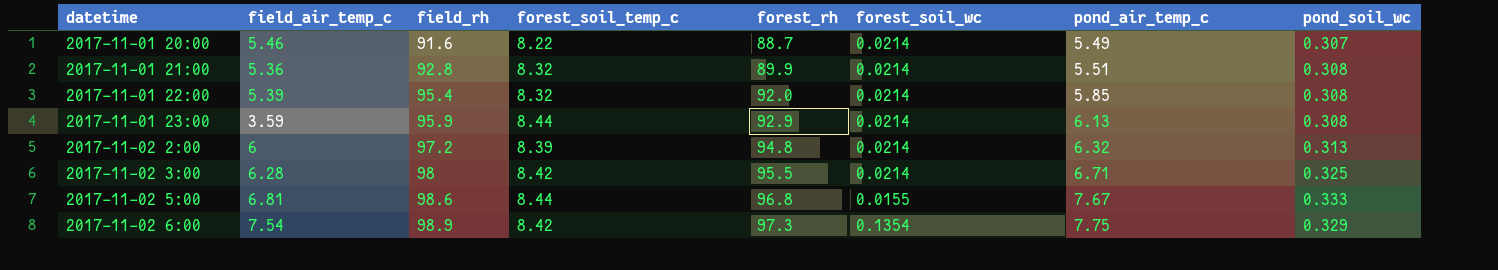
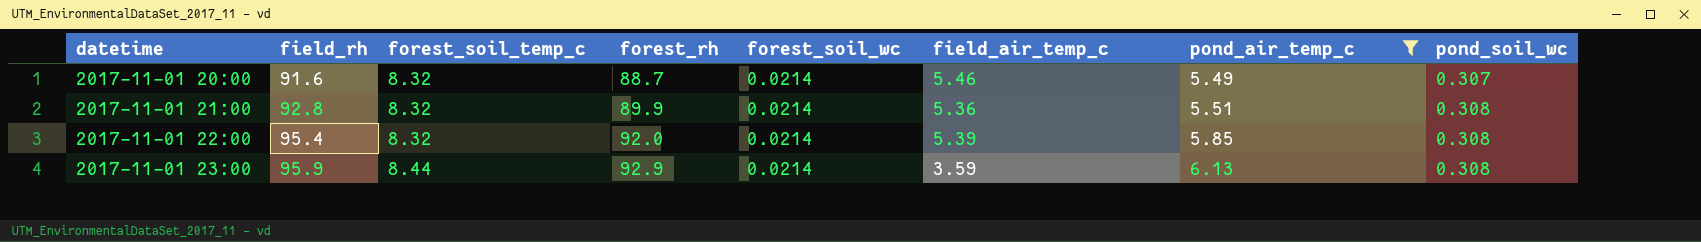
filter: none -> pond_air_temp_c <= 6.13
column field_air_temp_c | position: 2 -> 6
2017-11-01 20:00 | forest_soil_temp_c: 8.22 -> 8.32

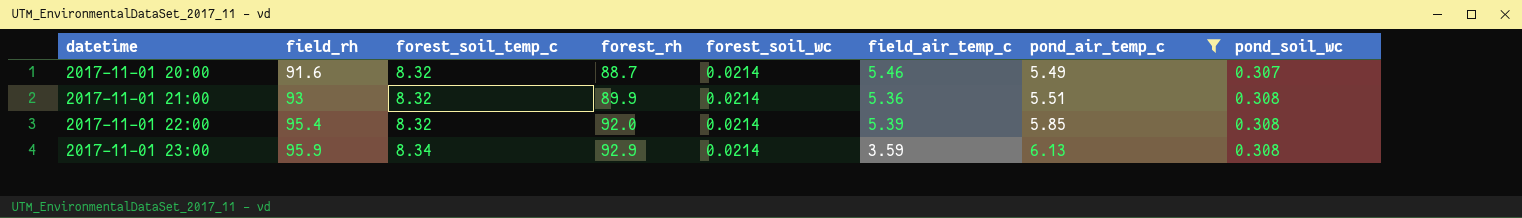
2017-11-01 21:00 | field_rh: 92.8 -> 93
2017-11-01 23:00 | forest_soil_temp_c: 8.44 -> 8.34

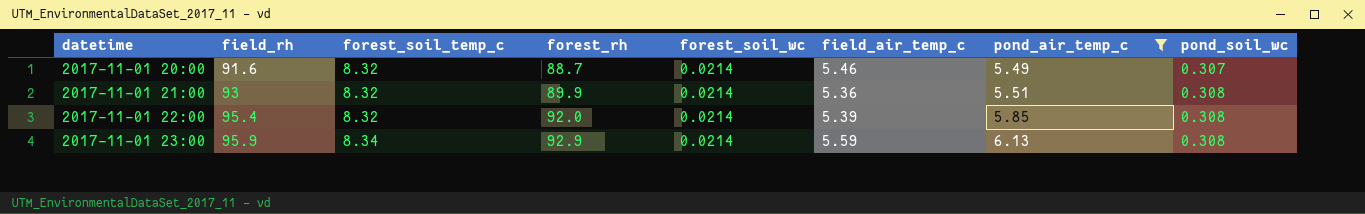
2017-11-01 23:00 | field_air_temp_c: 3.59 -> 5.59

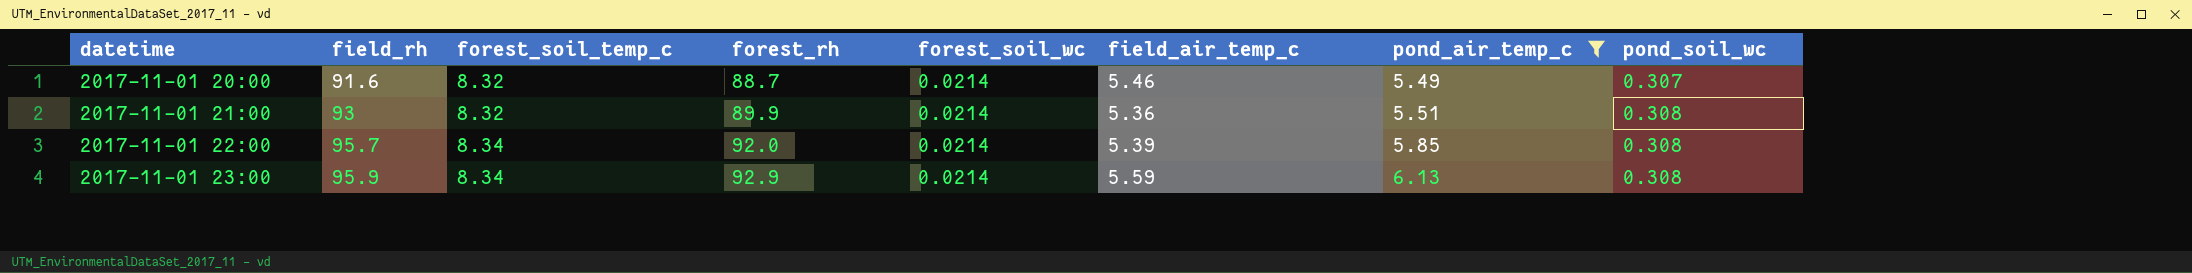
2017-11-01 22:00 | field_rh: 95.4 -> 95.7
2017-11-01 22:00 | forest_soil_temp_c: 8.32 -> 8.34

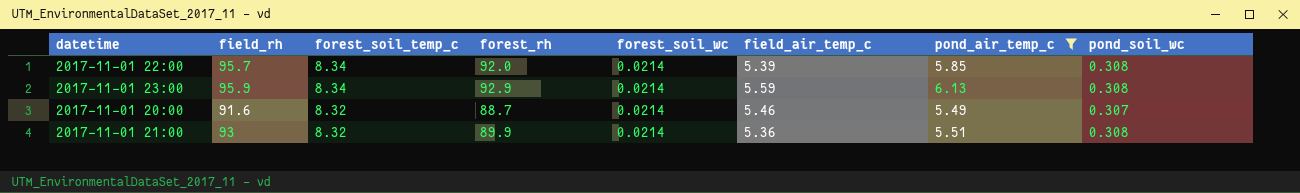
row order: datetime ascending -> forest_soil_temp_c descending

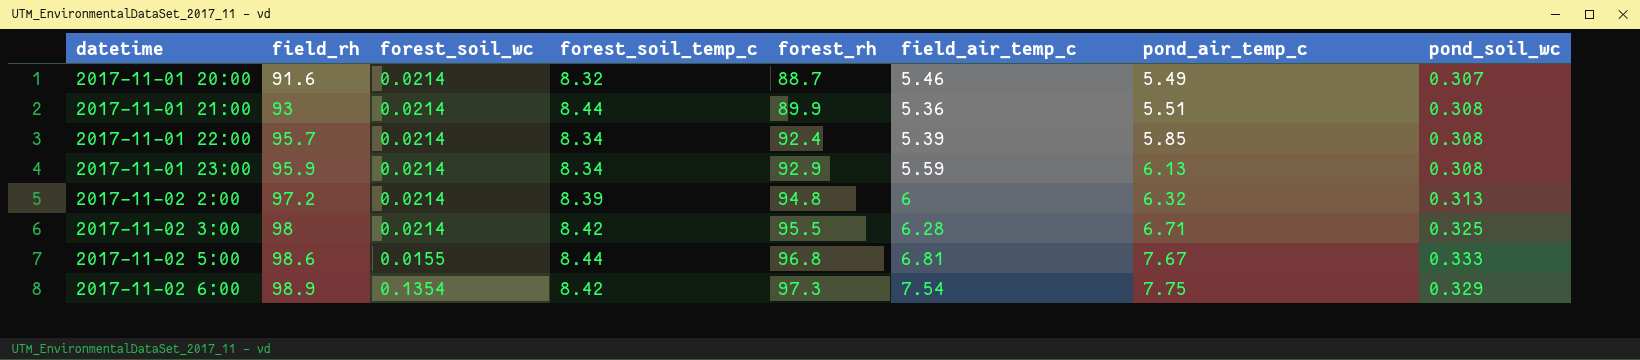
filter: pond_air_temp_c <= 6.13 -> none
row order: forest_soil_temp_c descending -> datetime ascending
column forest_soil_wc | position: 5 -> 3
2017-11-01 21:00 | forest_soil_temp_c: 8.32 -> 8.44
2017-11-01 22:00 | forest_rh: 92.0 -> 92.4

